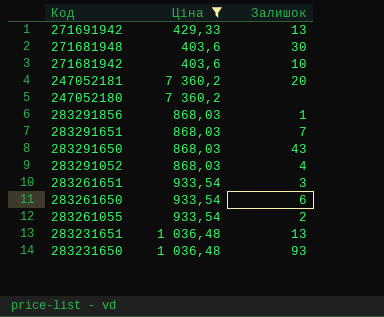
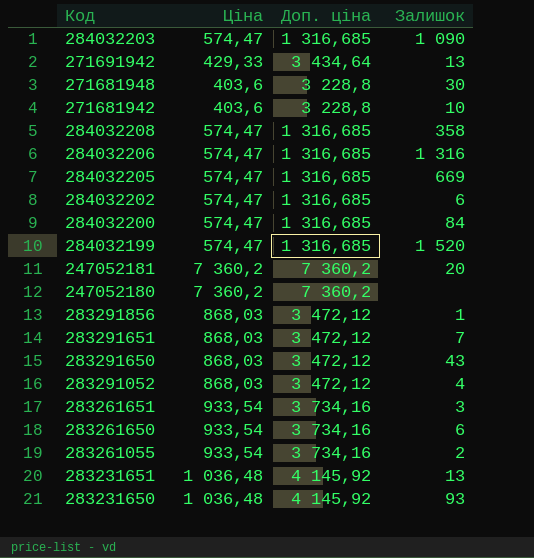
filter: Ціна != 574,47 -> none
column Доп. ціна | position: none -> 3

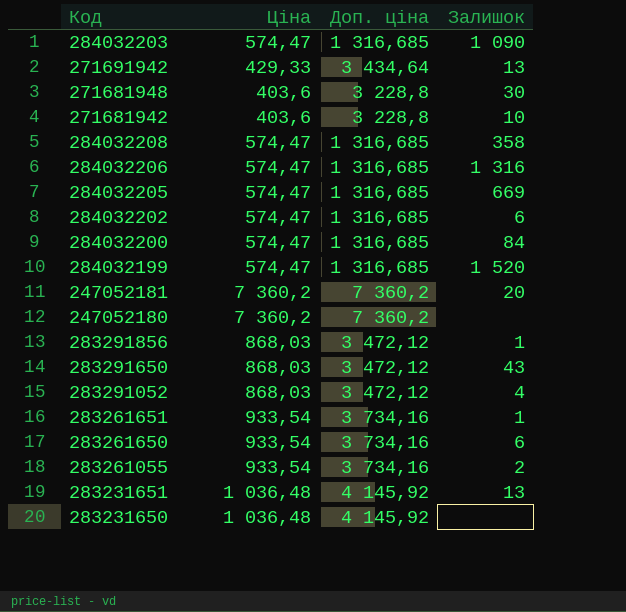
row 283291651: 868,03 | 3 472,12 | 7 -> none
283261651 | Залишок: 3 -> 1
283231650 | Залишок: 93 -> none

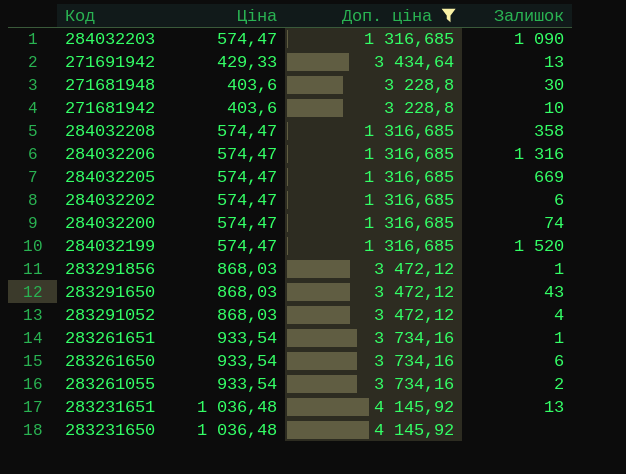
filter: none -> Доп. ціна != 7 360,2
284032200 | Залишок: 84 -> 74

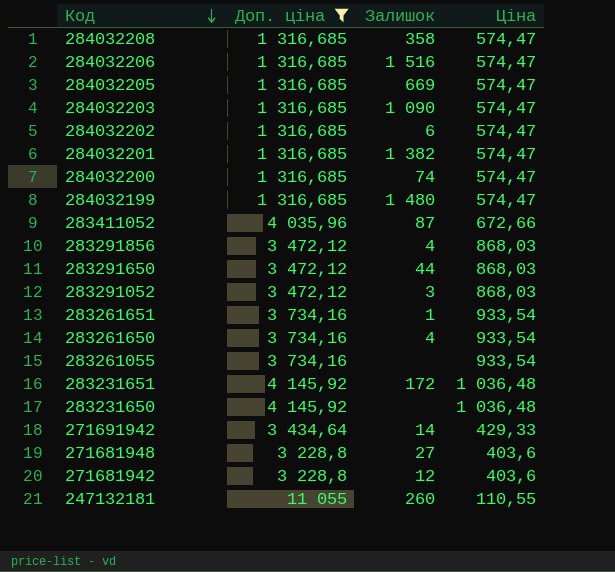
row order: none -> Код descending
column Ціна | position: 2 -> 4
284032206 | Залишок: 1 316 -> 1 516
row 284032201: none -> 1 316,685 | 1 382 | 574,47
284032199 | Залишок: 1 520 -> 1 480
row 283411052: none -> 4 035,96 | 87 | 672,66
283291856 | Залишок: 1 -> 4
283291650 | Залишок: 43 -> 44
283291052 | Залишок: 4 -> 3
283261650 | Залишок: 6 -> 4
283261055 | Залишок: 2 -> none
283231651 | Залишок: 13 -> 172
271691942 | Залишок: 13 -> 14
271681948 | Залишок: 30 -> 27
271681942 | Залишок: 10 -> 12
row 247132181: none -> 11 055 | 260 | 110,55

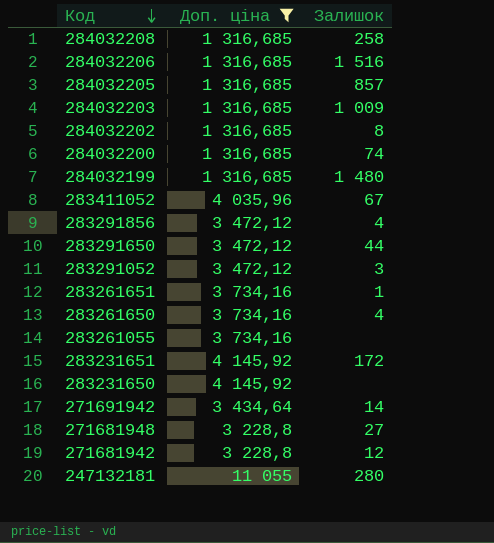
column Ціна | position: 4 -> none
row 284032201: 1 316,685 | 1 382 | 574,47 -> none
284032208 | Залишок: 358 -> 258
284032205 | Залишок: 669 -> 857
284032203 | Залишок: 1 090 -> 1 009
284032202 | Залишок: 6 -> 8
283411052 | Залишок: 87 -> 67
247132181 | Залишок: 260 -> 280

